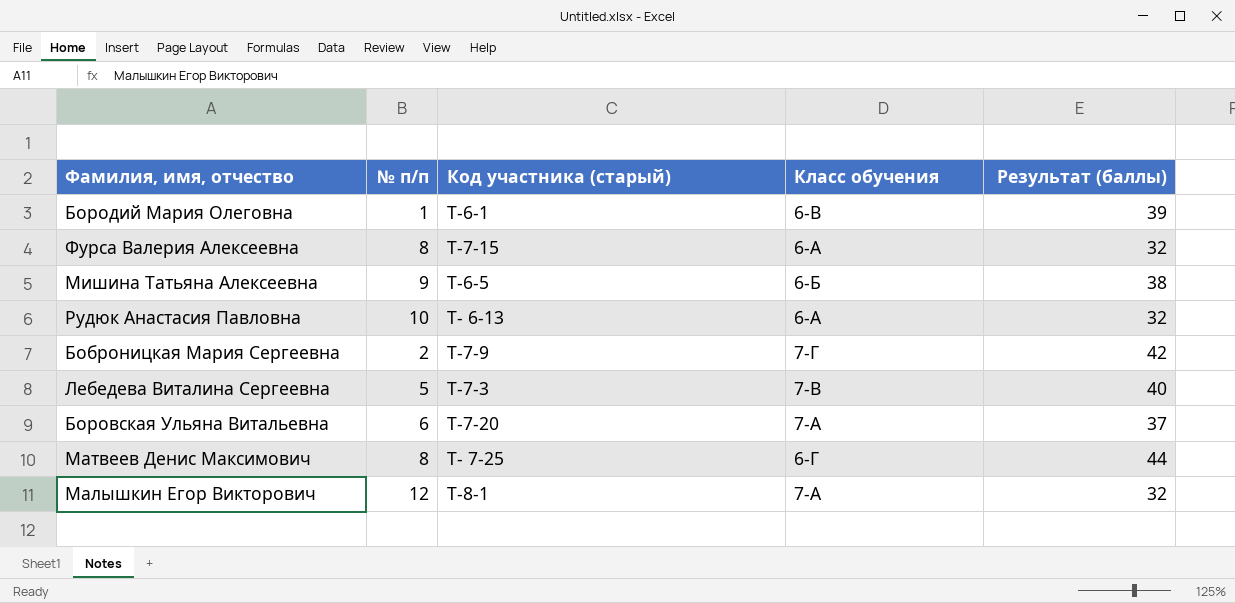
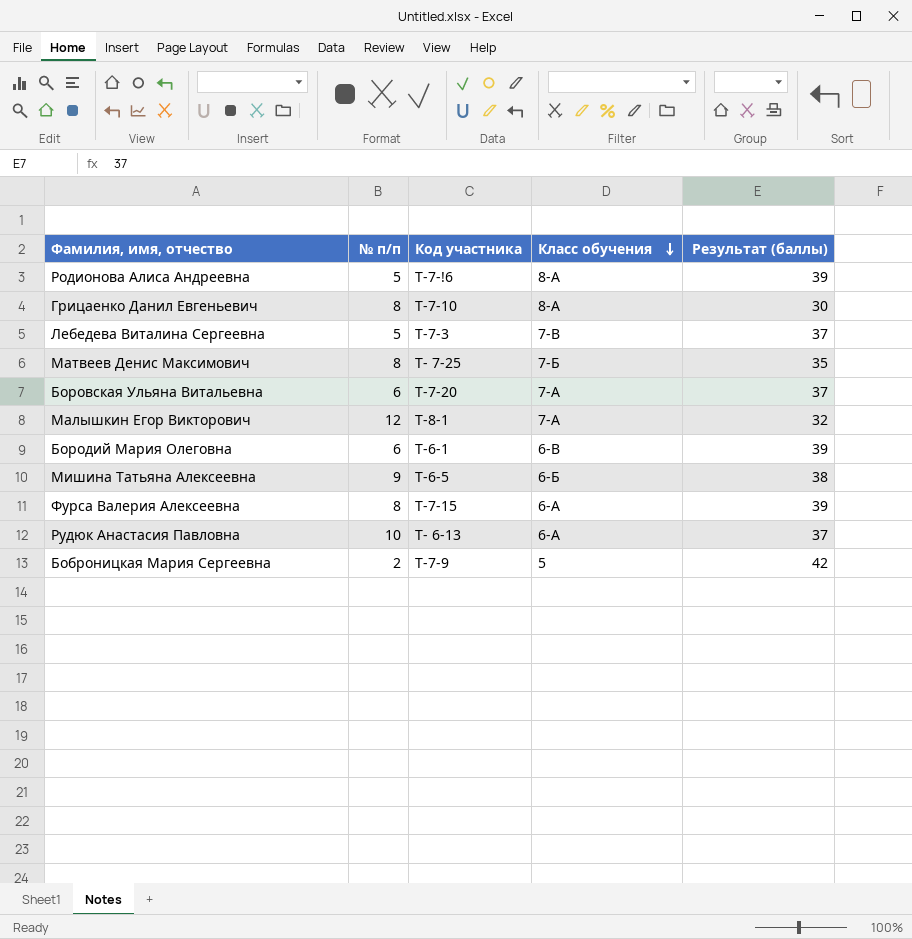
row order: none -> Класс обучения descending
column name: Код участника (старый) -> Код участника
row Родионова Алиса Андреевна: none -> 5 | Т-7-!6 | 8-А | 39
row Грицаенко Данил Евгеньевич: none -> 8 | Т-7-10 | 8-А | 30
Лебедева Виталина Сергеевна | Результат (баллы): 40 -> 37
Матвеев Денис Максимович | Класс обучения: 6-Г -> 7-Б
Матвеев Денис Максимович | Результат (баллы): 44 -> 35
Бородий Мария Олеговна | № п/п: 1 -> 6
Фурса Валерия Алексеевна | Результат (баллы): 32 -> 39
Рудюк Анастасия Павловна | Результат (баллы): 32 -> 37
Боброницкая Мария Сергеевна | Класс обучения: 7-Г -> 5

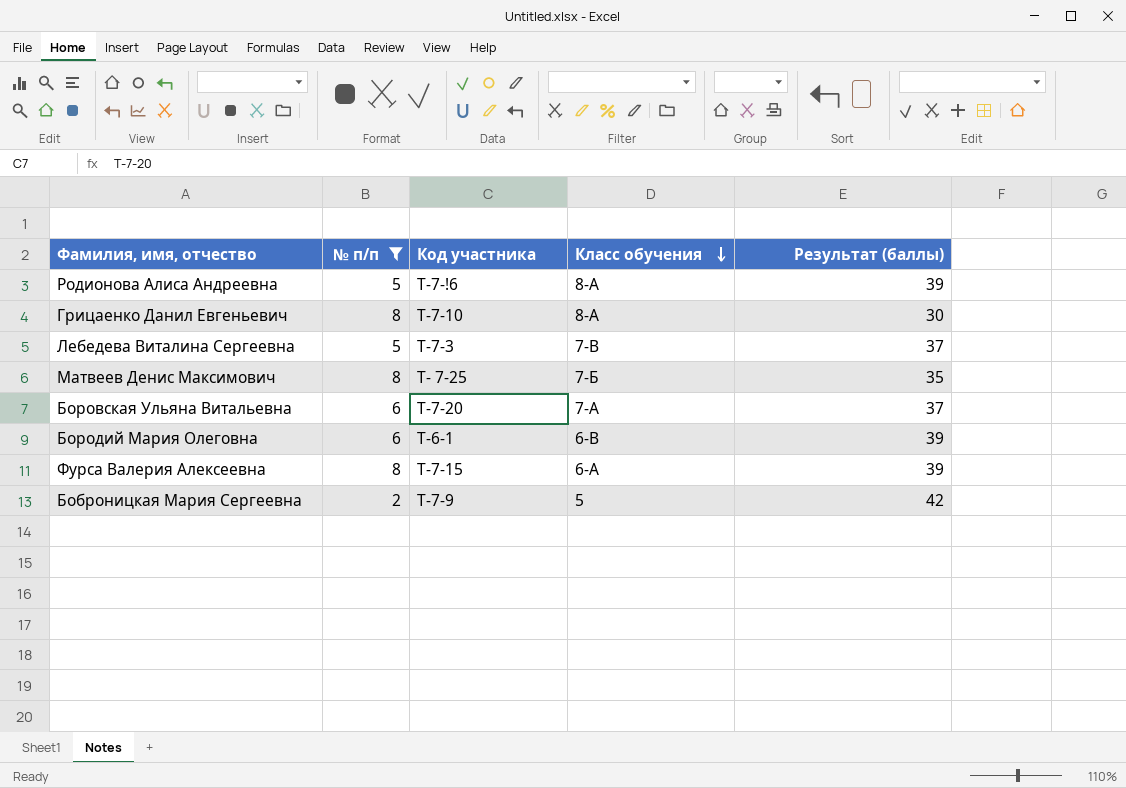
filter: none -> № п/п <= 8

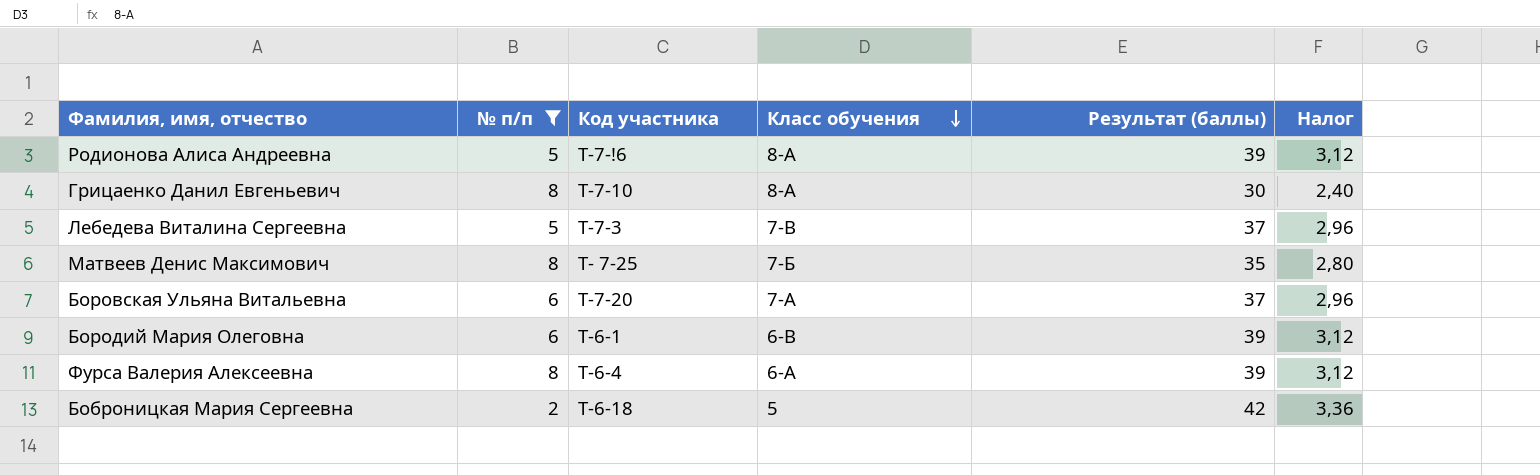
column Налог | formula: none -> [Результат (баллы)] * 0,08
Фурса Валерия Алексеевна | Код участника: Т-7-15 -> Т-6-4
Боброницкая Мария Сергеевна | Код участника: Т-7-9 -> Т-6-18

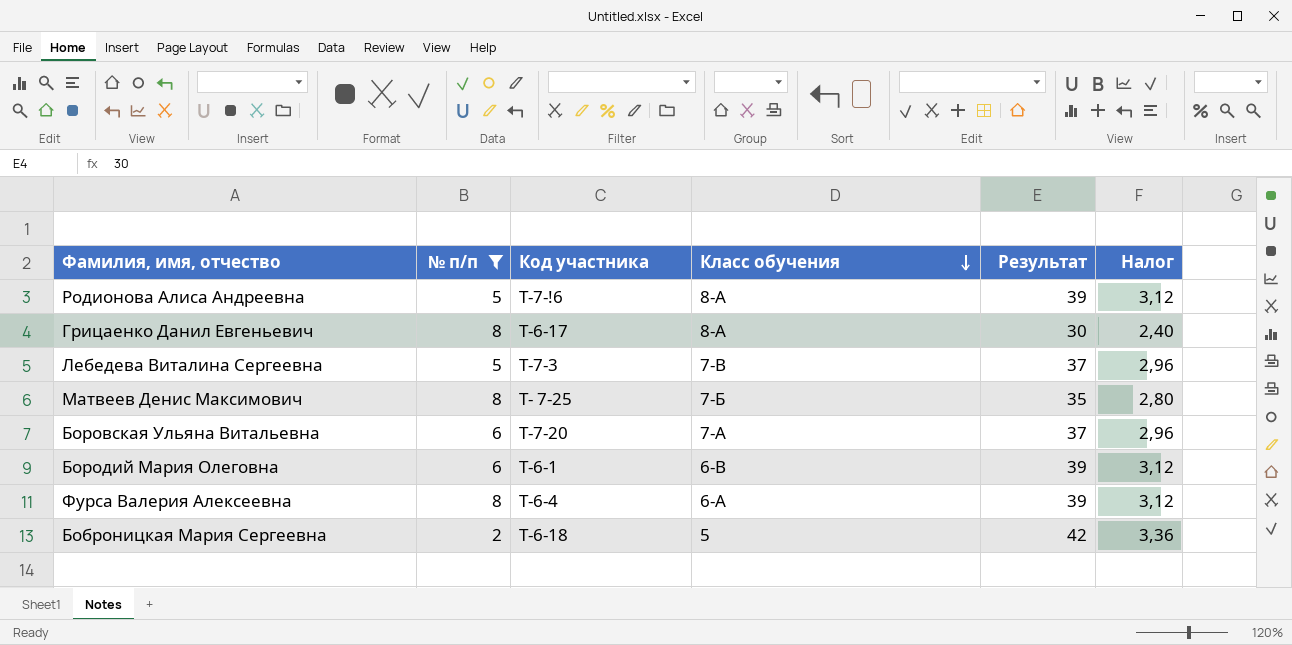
column name: Результат (баллы) -> Результат
Грицаенко Данил Евгеньевич | Код участника: Т-7-10 -> Т-6-17

